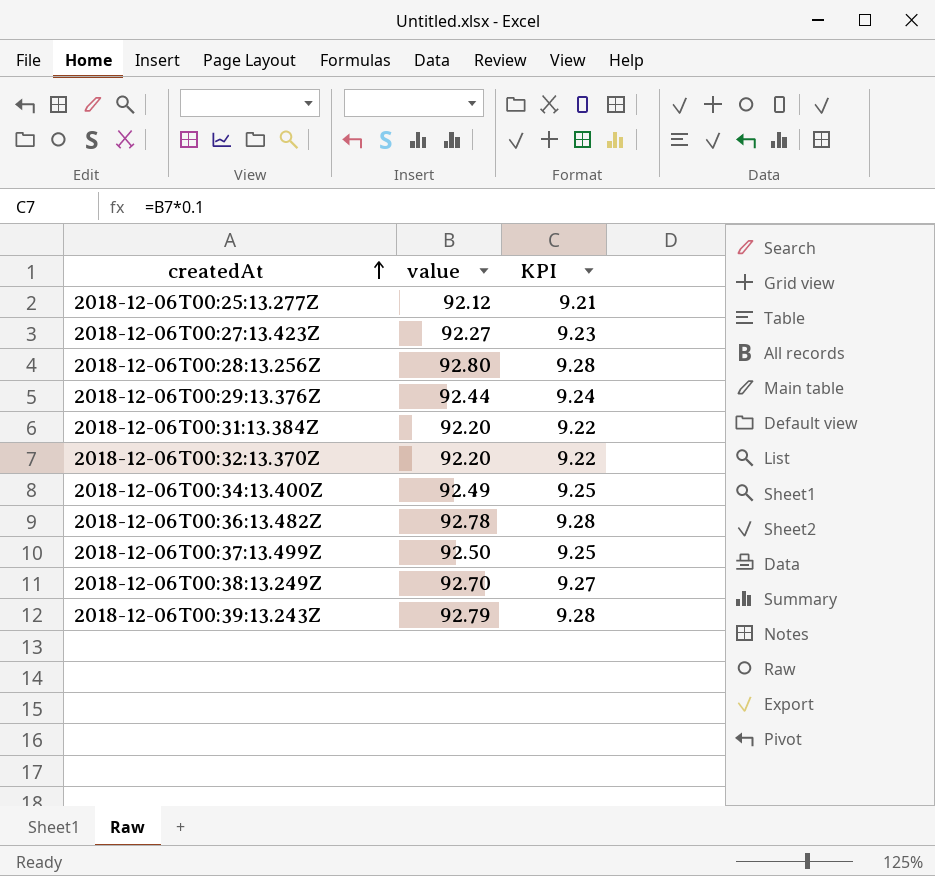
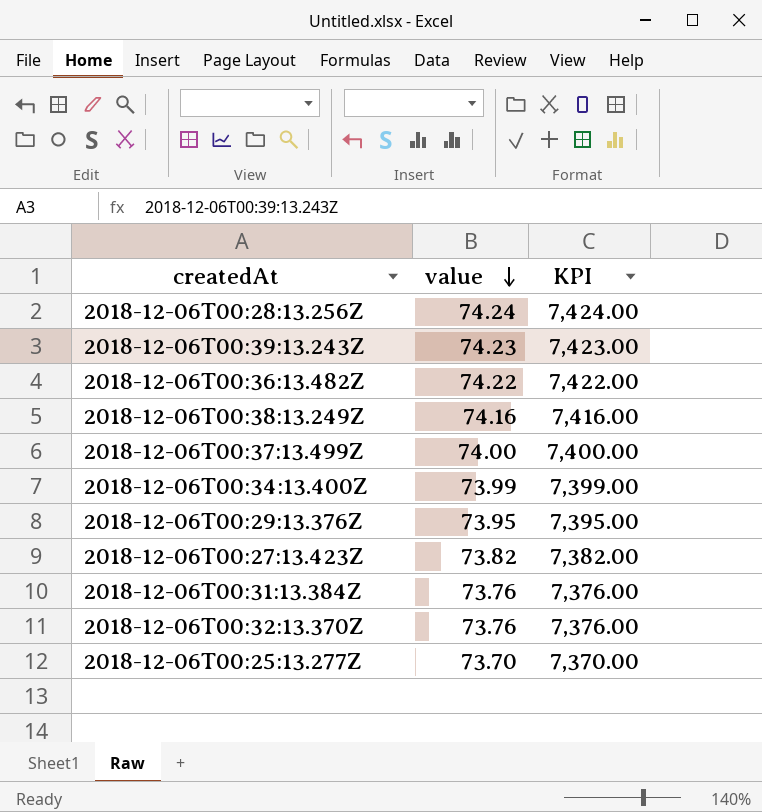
row order: createdAt ascending -> value descending
column KPI | formula: [value] * 0.1 -> [value] * 100
2018-12-06T00:28:13.256Z | value: 92.80 -> 74.24
2018-12-06T00:39:13.243Z | value: 92.79 -> 74.23
2018-12-06T00:36:13.482Z | value: 92.78 -> 74.22
2018-12-06T00:38:13.249Z | value: 92.70 -> 74.16
2018-12-06T00:37:13.499Z | value: 92.50 -> 74.00
2018-12-06T00:34:13.400Z | value: 92.49 -> 73.99
2018-12-06T00:29:13.376Z | value: 92.44 -> 73.95
2018-12-06T00:27:13.423Z | value: 92.27 -> 73.82
2018-12-06T00:31:13.384Z | value: 92.20 -> 73.76
2018-12-06T00:32:13.370Z | value: 92.20 -> 73.76
2018-12-06T00:25:13.277Z | value: 92.12 -> 73.70

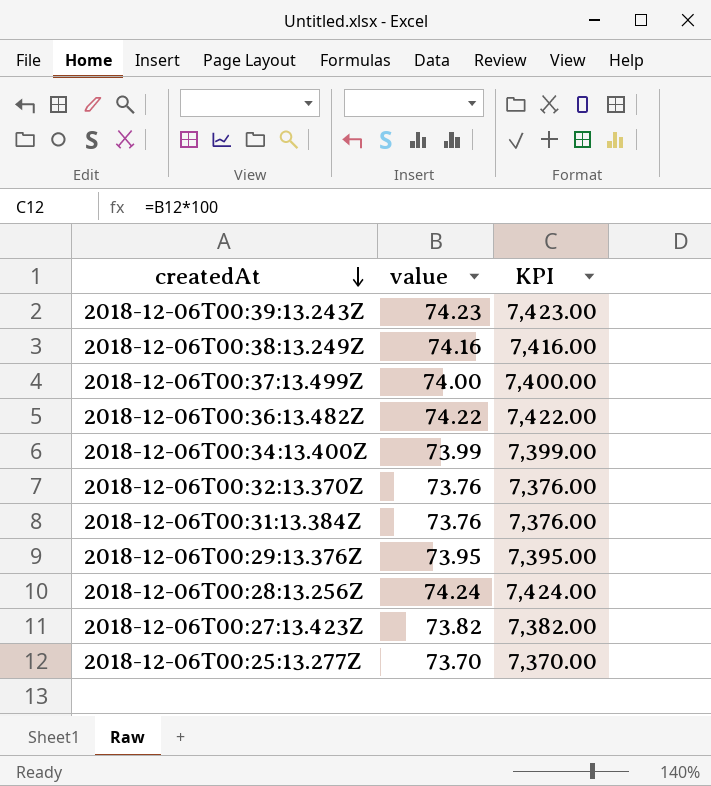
row order: value descending -> createdAt descending

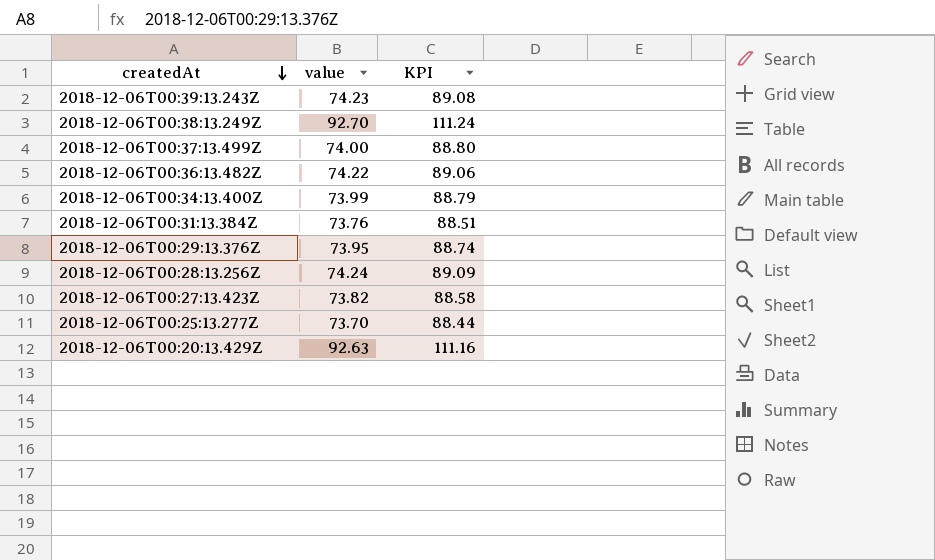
column KPI | formula: [value] * 100 -> [value] * 1.2
row 2018-12-06T00:32:13.370Z: 73.76 | 7,376.00 -> none
2018-12-06T00:38:13.249Z | value: 74.16 -> 92.70
row 2018-12-06T00:20:13.429Z: none -> 92.63 | 111.16

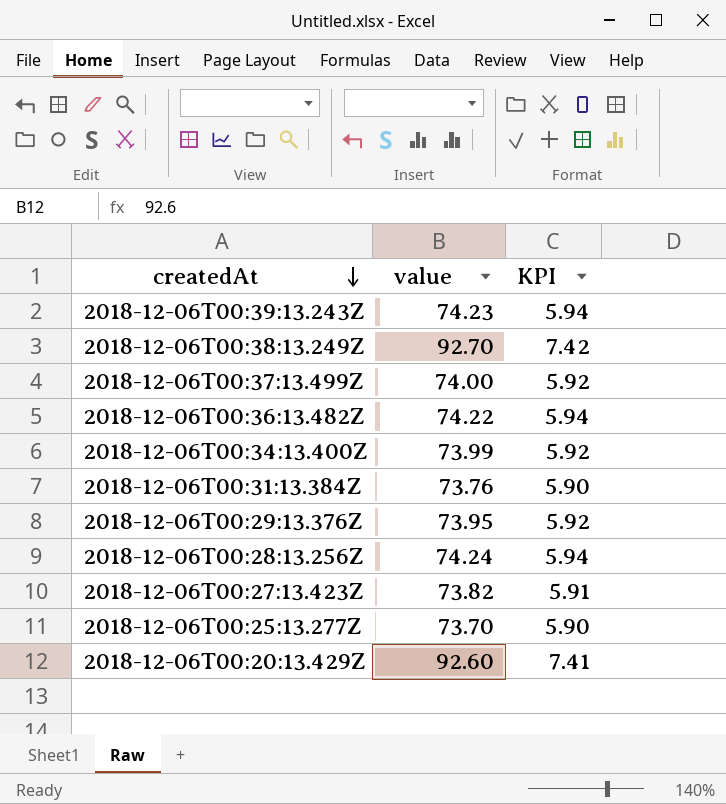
column KPI | formula: [value] * 1.2 -> [value] * 0.08
2018-12-06T00:20:13.429Z | value: 92.63 -> 92.60

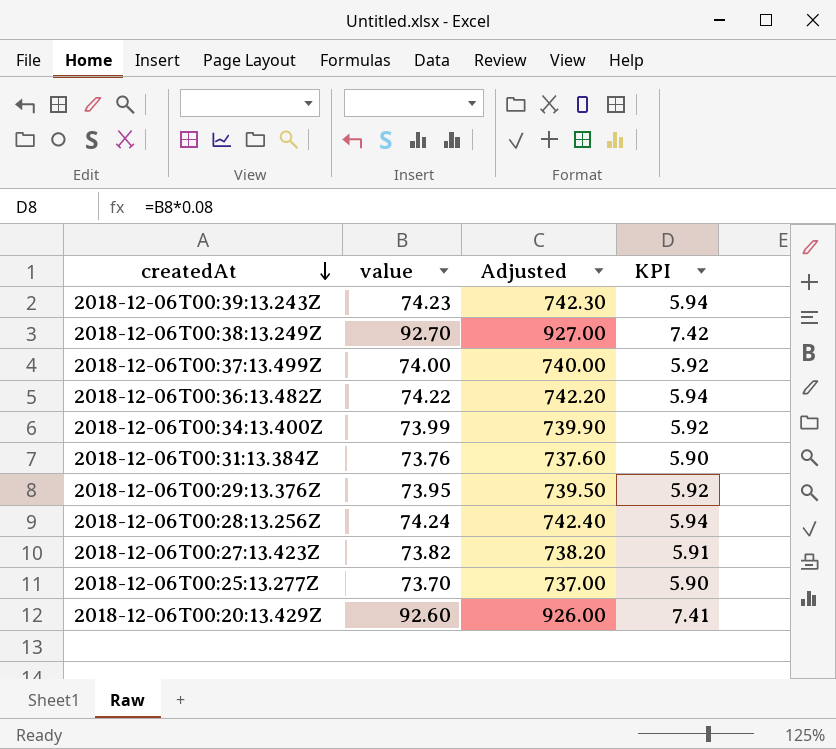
column Adjusted | formula: none -> [value] * 10

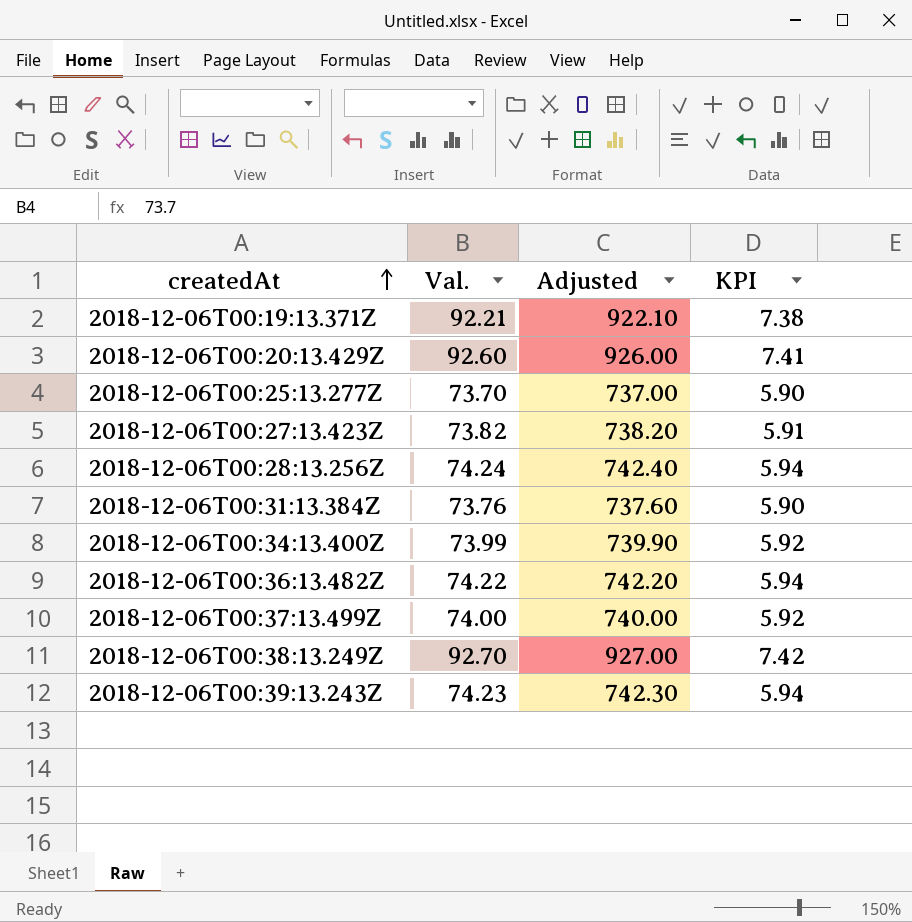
row order: createdAt descending -> createdAt ascending
column name: value -> Val.
row 2018-12-06T00:29:13.376Z: 73.95 | 739.50 | 5.92 -> none
row 2018-12-06T00:19:13.371Z: none -> 92.21 | 922.10 | 7.38

